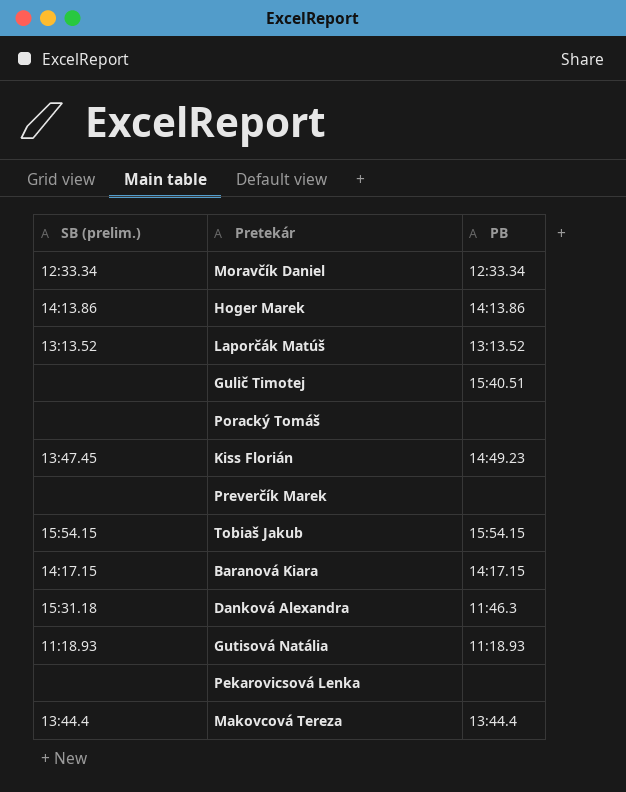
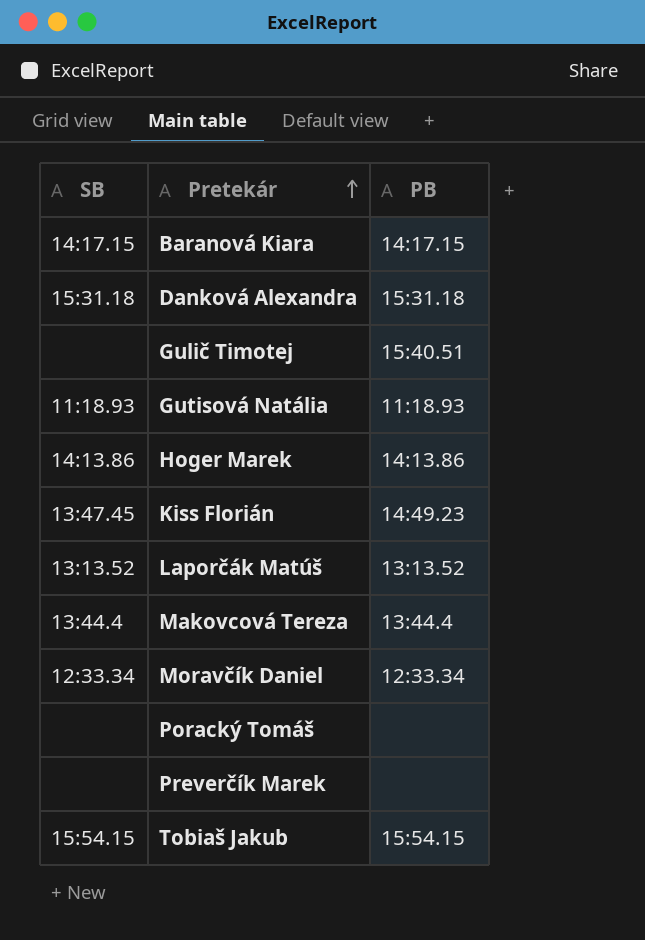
row order: none -> Pretekár ascending
column name: SB (prelim.) -> SB
row Pekarovicsová Lenka: none | none -> none
Danková Alexandra | PB: 11:46.3 -> 15:31.18

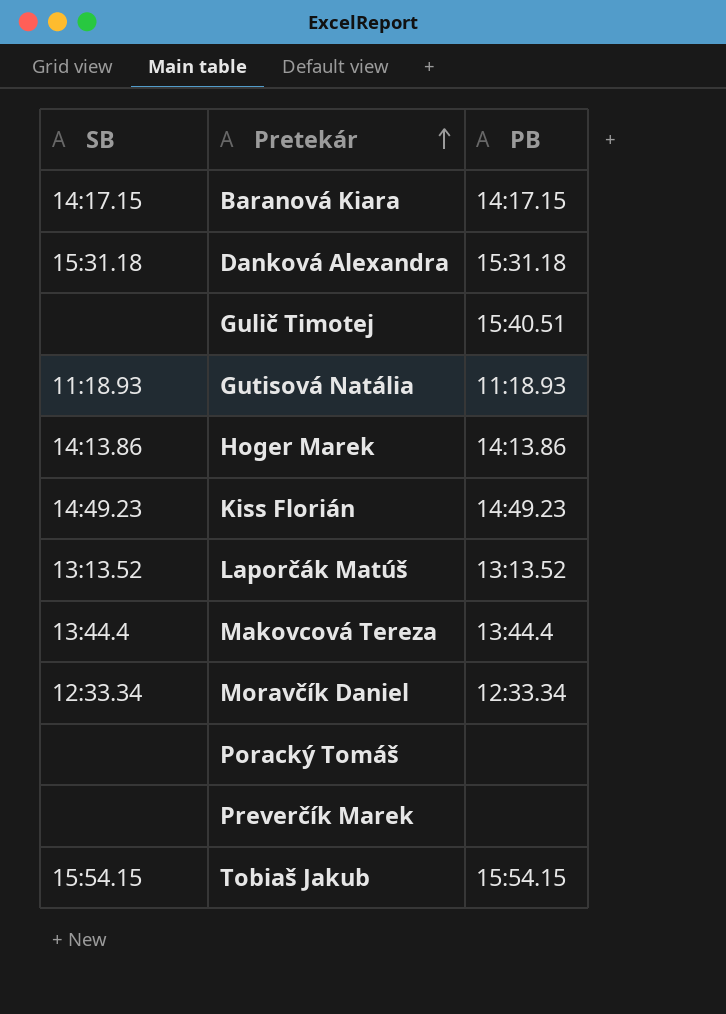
Kiss Florián | SB: 13:47.45 -> 14:49.23

